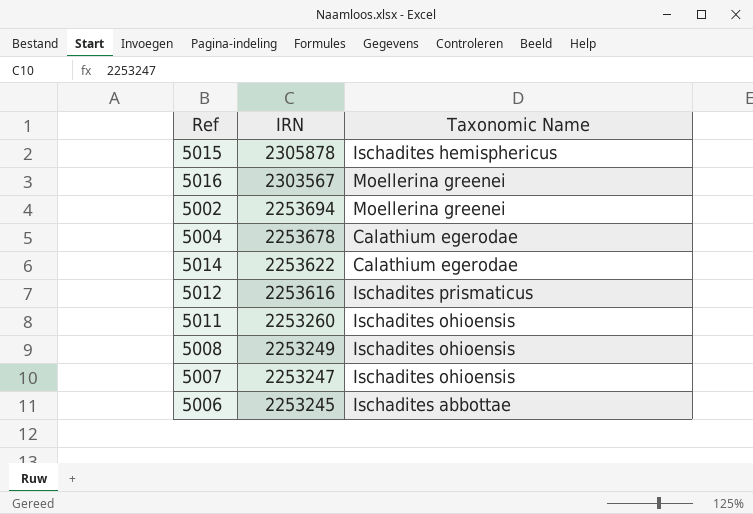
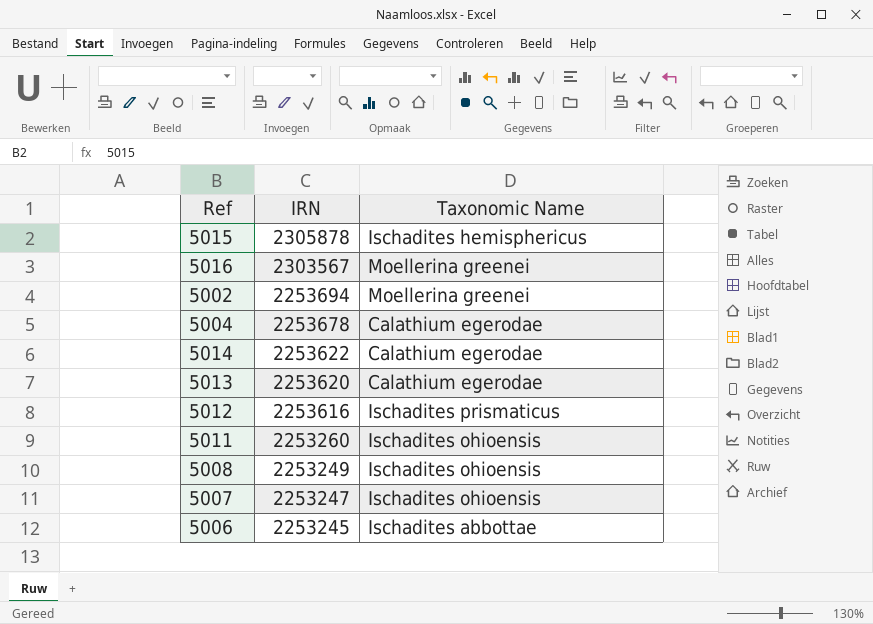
row 5013: none -> 2253620 | Calathium egerodae

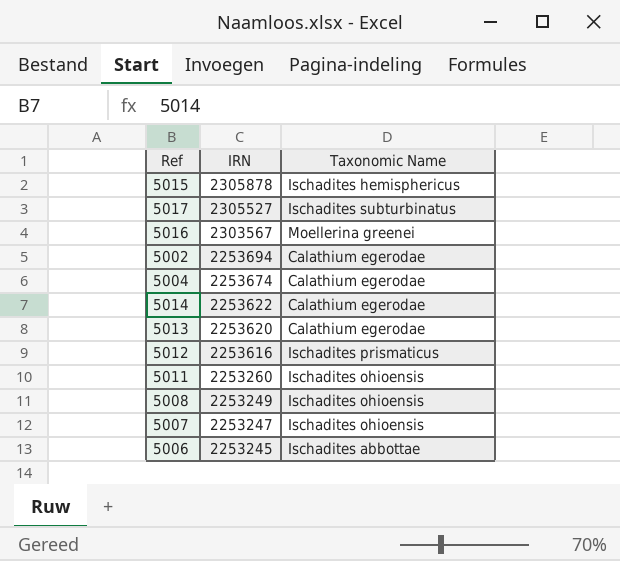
row 5017: none -> 2305527 | Ischadites subturbinatus
5002 | Taxonomic Name: Moellerina greenei -> Calathium egerodae
5004 | IRN: 2253678 -> 2253674

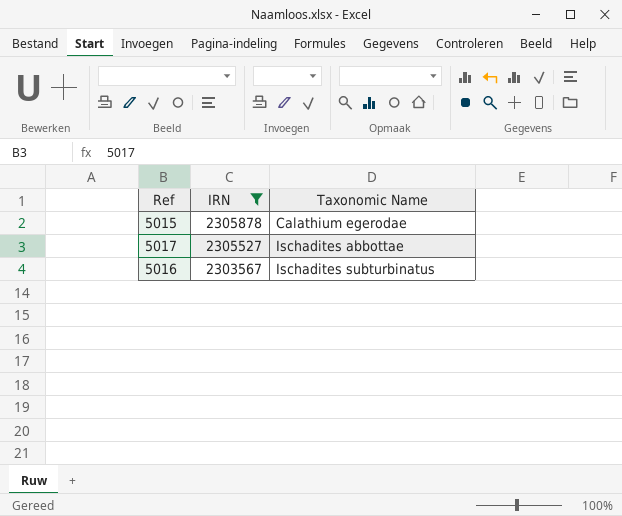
filter: none -> IRN >= 2303567
5015 | Taxonomic Name: Ischadites hemisphericus -> Calathium egerodae
5017 | Taxonomic Name: Ischadites subturbinatus -> Ischadites abbottae
5016 | Taxonomic Name: Moellerina greenei -> Ischadites subturbinatus

